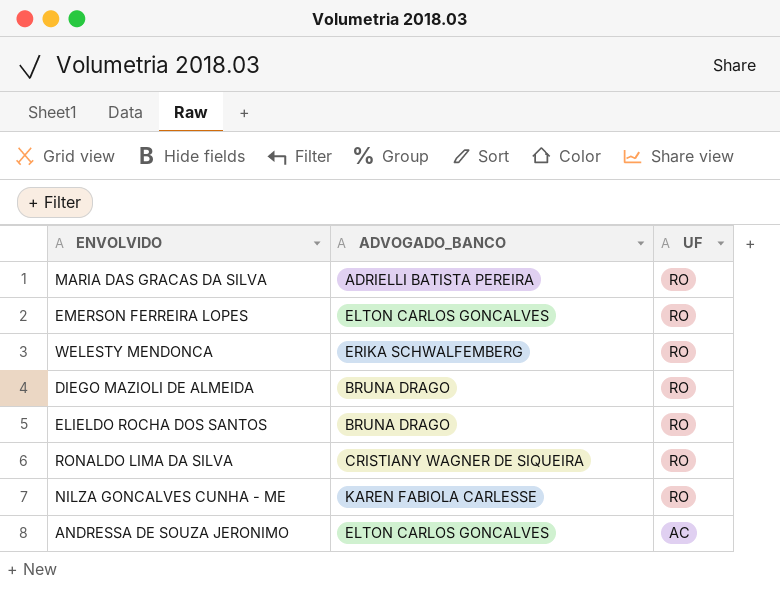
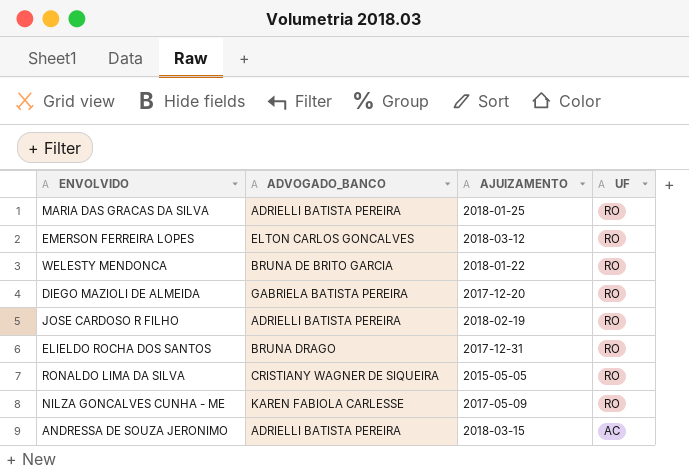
column AJUIZAMENTO | position: none -> 3
WELESTY MENDONCA | ADVOGADO_BANCO: ERIKA SCHWALFEMBERG -> BRUNA DE BRITO GARCIA
DIEGO MAZIOLI DE ALMEIDA | ADVOGADO_BANCO: BRUNA DRAGO -> GABRIELA BATISTA PEREIRA
row JOSE CARDOSO R FILHO: none -> ADRIELLI BATISTA PEREIRA | 2018-02-19 | RO
ANDRESSA DE SOUZA JERONIMO | ADVOGADO_BANCO: ELTON CARLOS GONCALVES -> ADRIELLI BATISTA PEREIRA

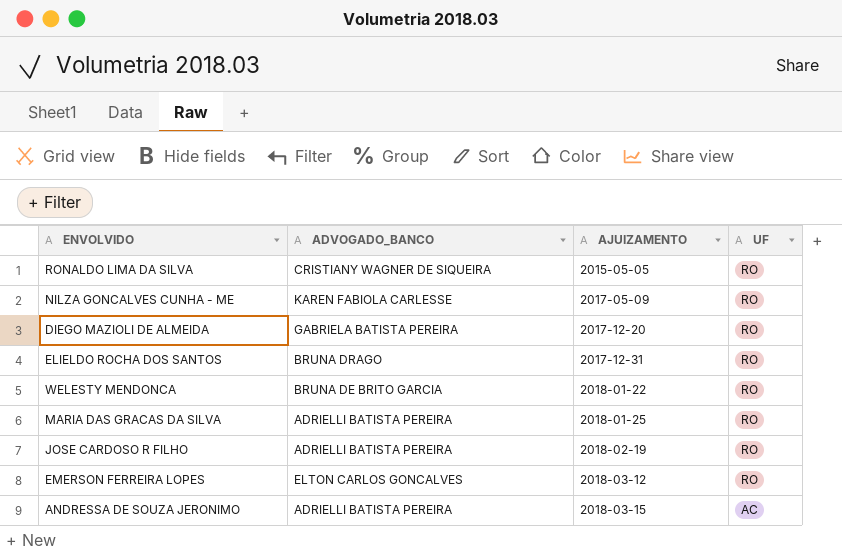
row order: UF descending -> AJUIZAMENTO ascending

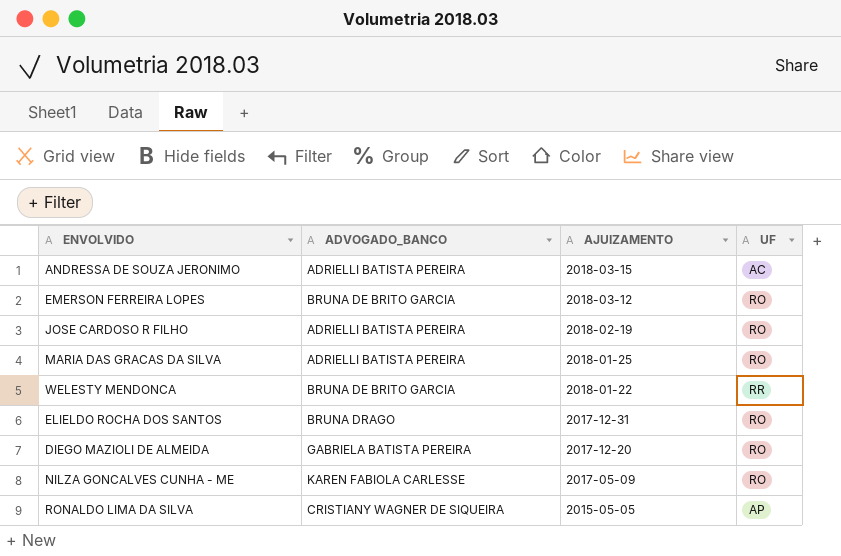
row order: AJUIZAMENTO ascending -> AJUIZAMENTO descending
EMERSON FERREIRA LOPES | ADVOGADO_BANCO: ELTON CARLOS GONCALVES -> BRUNA DE BRITO GARCIA
WELESTY MENDONCA | UF: RO -> RR
RONALDO LIMA DA SILVA | UF: RO -> AP

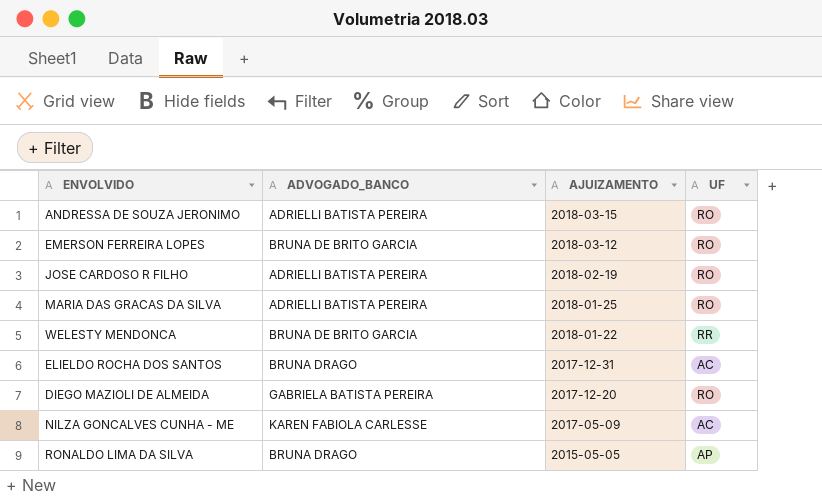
ANDRESSA DE SOUZA JERONIMO | UF: AC -> RO
ELIELDO ROCHA DOS SANTOS | UF: RO -> AC
NILZA GONCALVES CUNHA - ME | UF: RO -> AC
RONALDO LIMA DA SILVA | ADVOGADO_BANCO: CRISTIANY WAGNER DE SIQUEIRA -> BRUNA DRAGO

